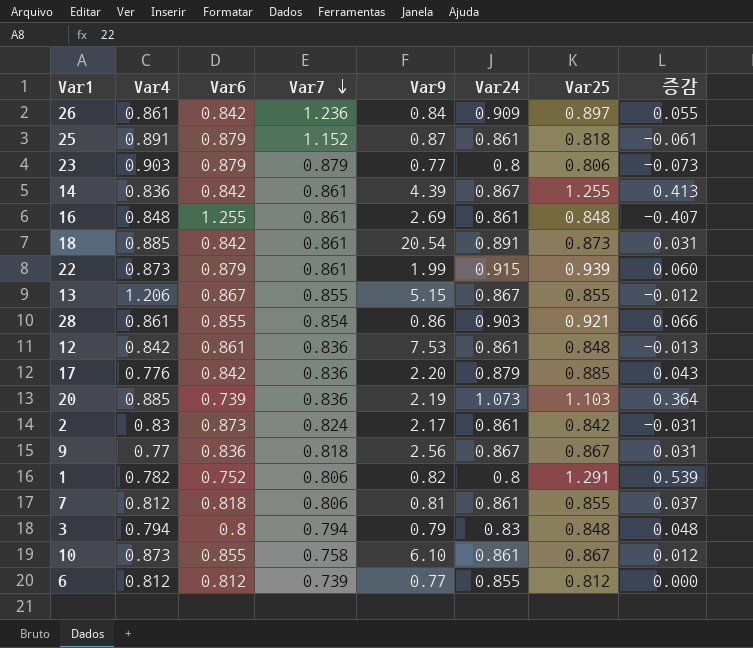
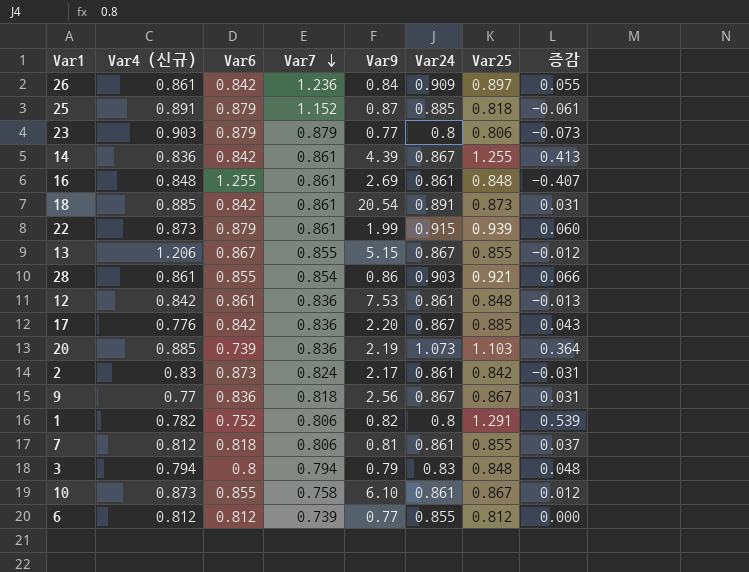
column name: Var4 -> Var4 (신규)
25 | Var24: 0.861 -> 0.885
17 | Var24: 0.879 -> 0.867

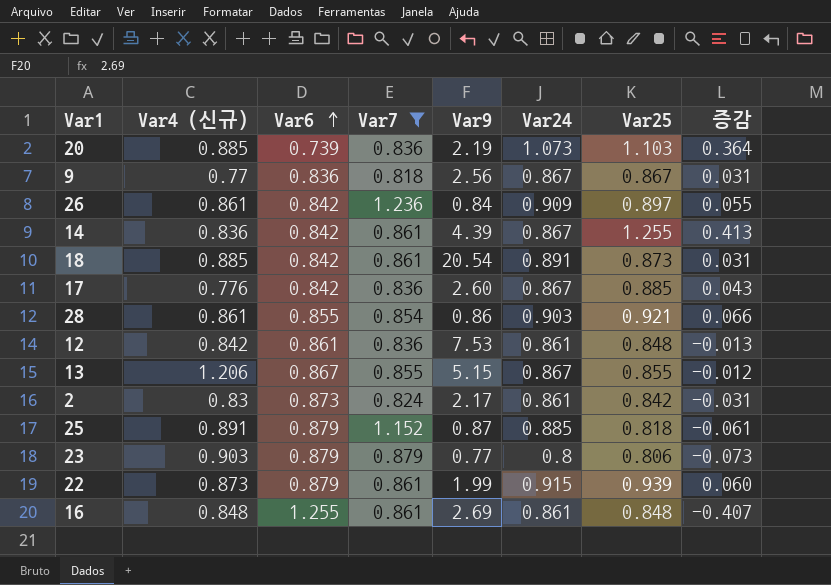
filter: none -> Var7 >= 0.818
row order: Var7 descending -> Var6 ascending
17 | Var9: 2.20 -> 2.60

